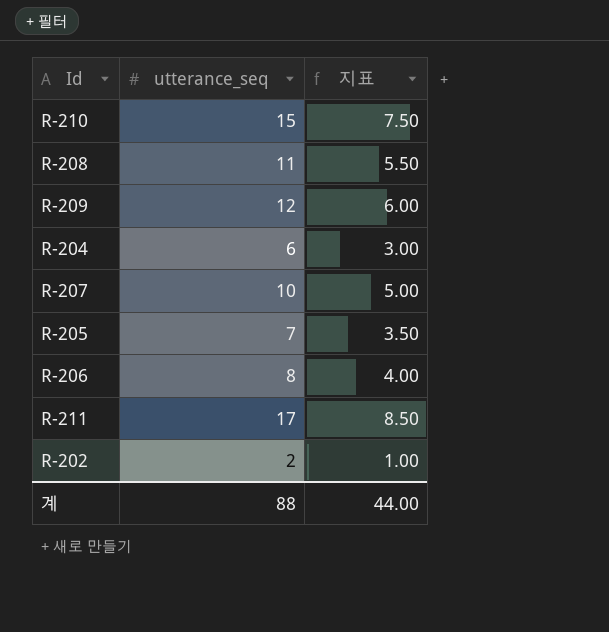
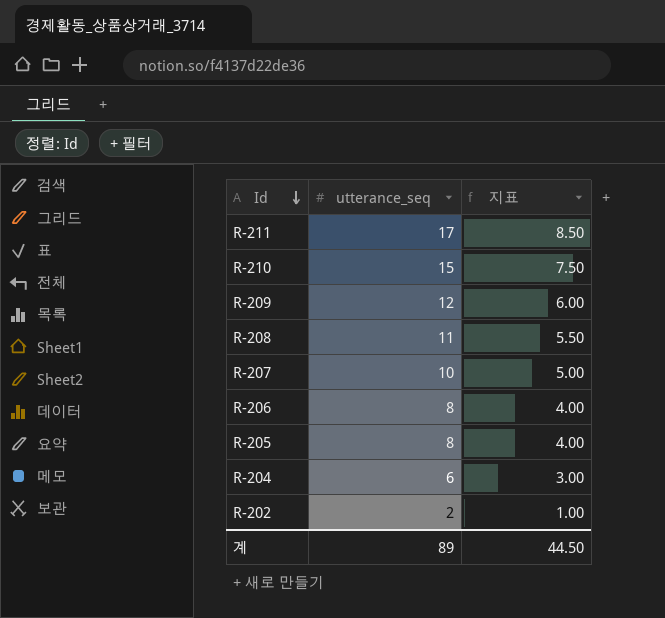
row order: none -> Id descending
R-205 | utterance_seq: 7 -> 8
R-205 | 지표: 3.50 -> 4.00
계 | utterance_seq: 88 -> 89
계 | 지표: 44.00 -> 44.50

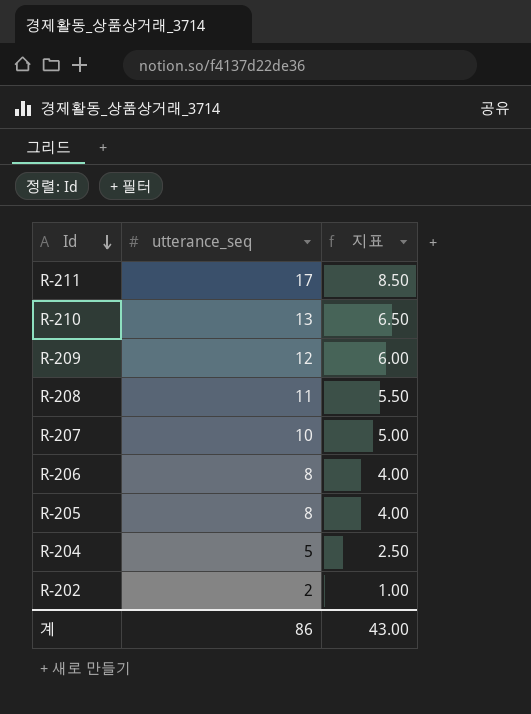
R-210 | utterance_seq: 15 -> 13
R-210 | 지표: 7.50 -> 6.50
R-204 | utterance_seq: 6 -> 5
R-204 | 지표: 3.00 -> 2.50
계 | utterance_seq: 89 -> 86
계 | 지표: 44.50 -> 43.00

